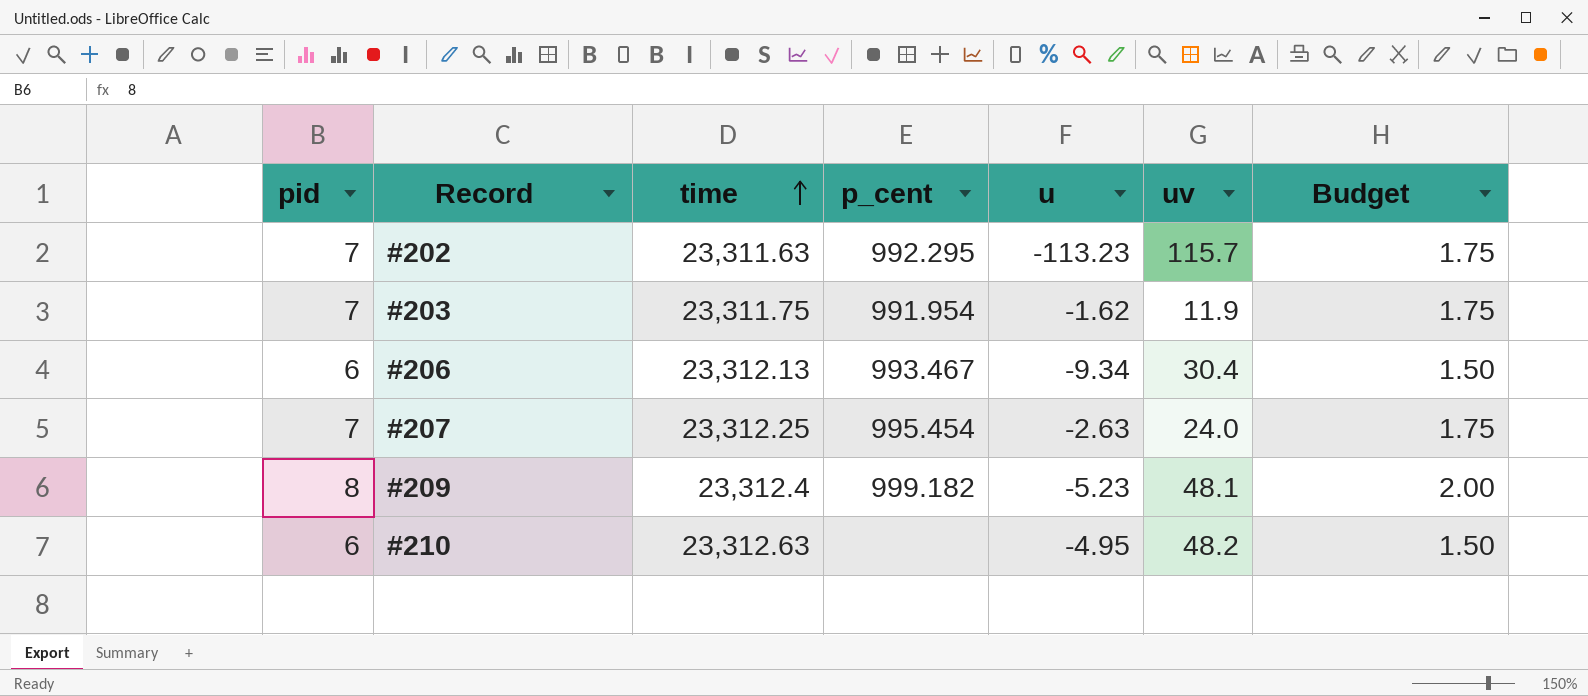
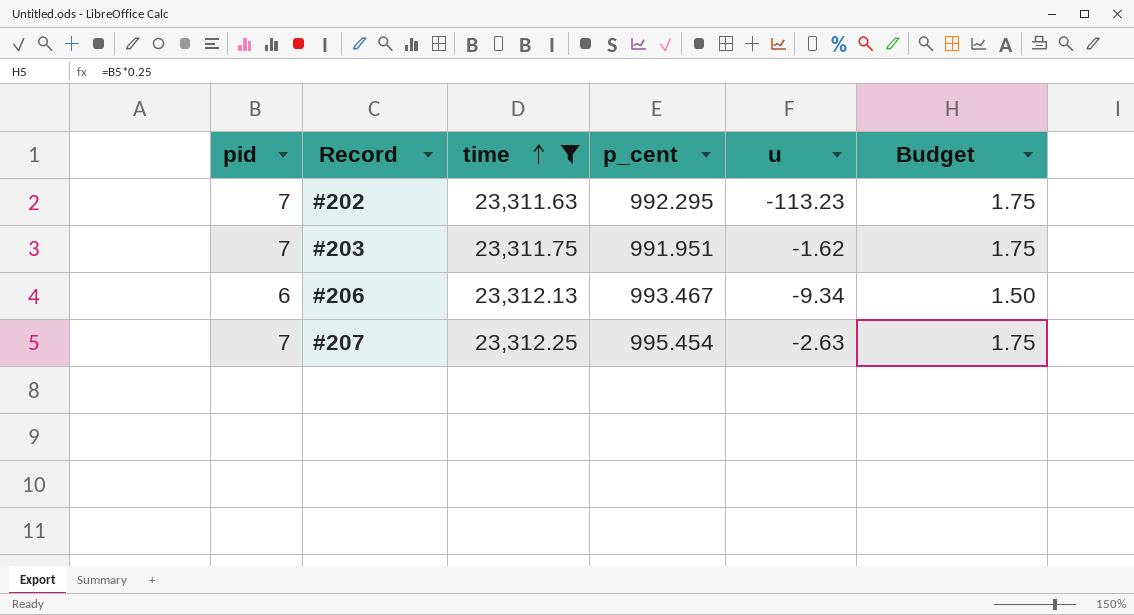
filter: none -> time <= 23,312.25
column uv | position: 6 -> none
#203 | p_cent: 991.954 -> 991.951

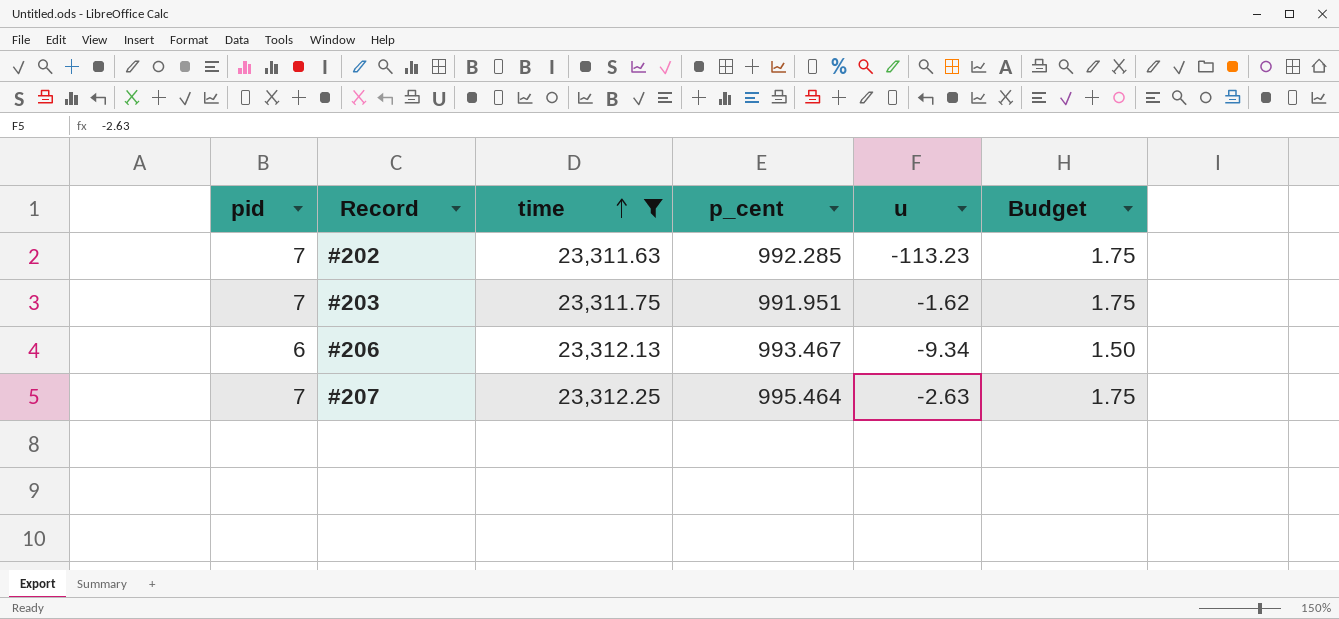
#202 | p_cent: 992.295 -> 992.285
#207 | p_cent: 995.454 -> 995.464

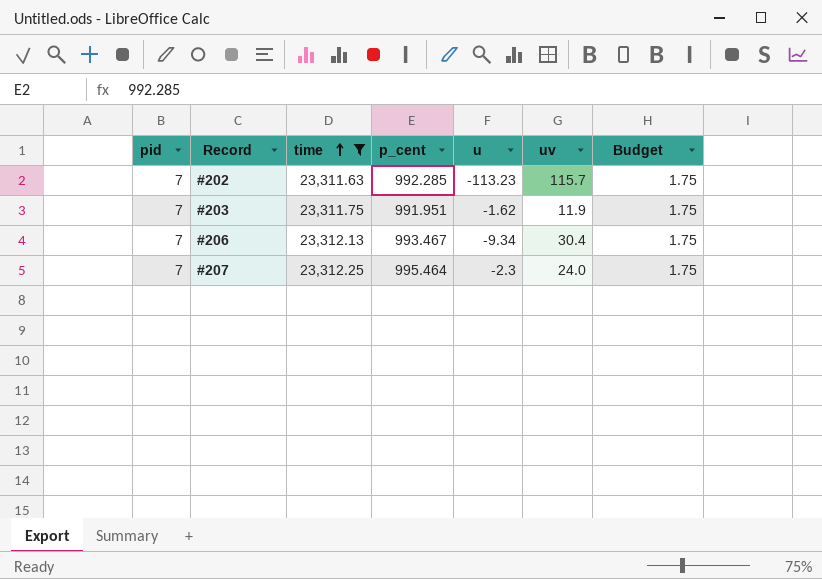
column uv | position: none -> 6
#206 | pid: 6 -> 7
#206 | Budget: 1.50 -> 1.75
#207 | u: -2.63 -> -2.3

